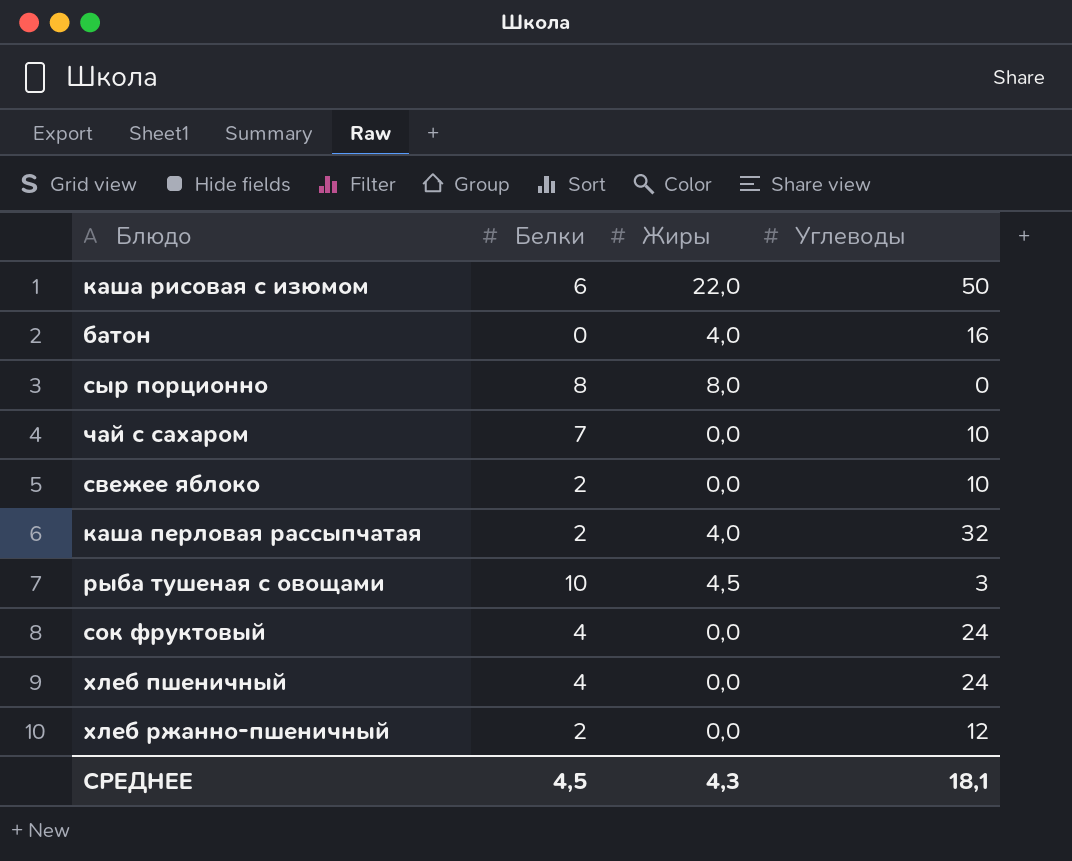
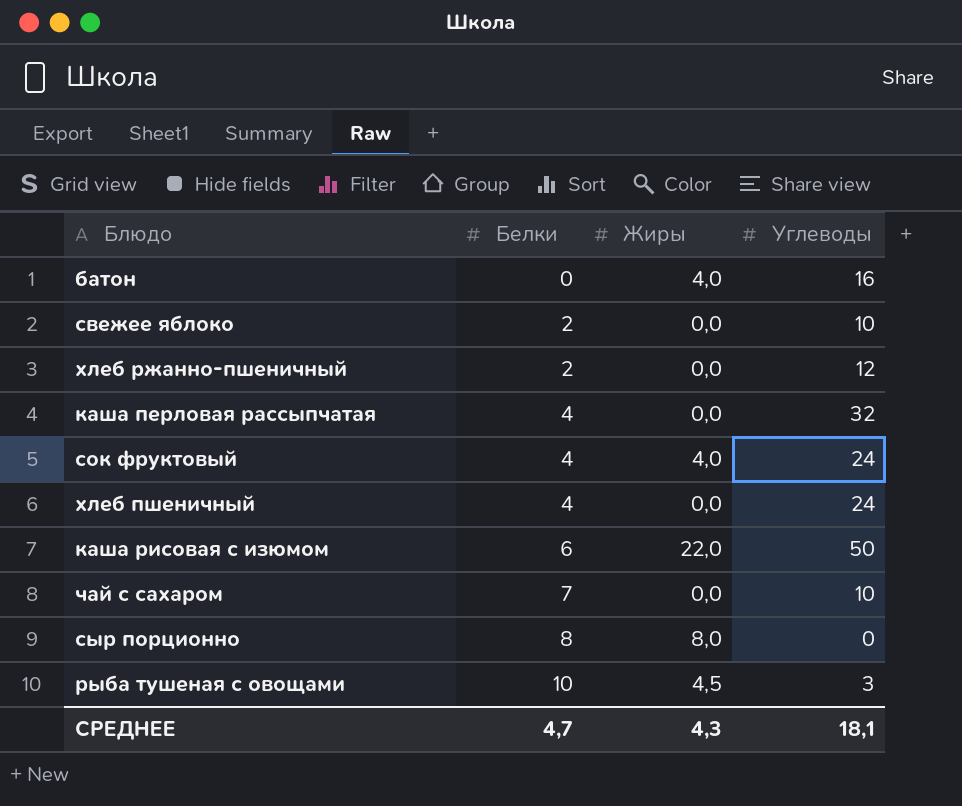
row order: none -> Белки ascending
каша перловая рассыпчатая | Белки: 2 -> 4
каша перловая рассыпчатая | Жиры: 4,0 -> 0,0
сок фруктовый | Жиры: 0,0 -> 4,0
СРЕДНЕЕ | Белки: 4,5 -> 4,7

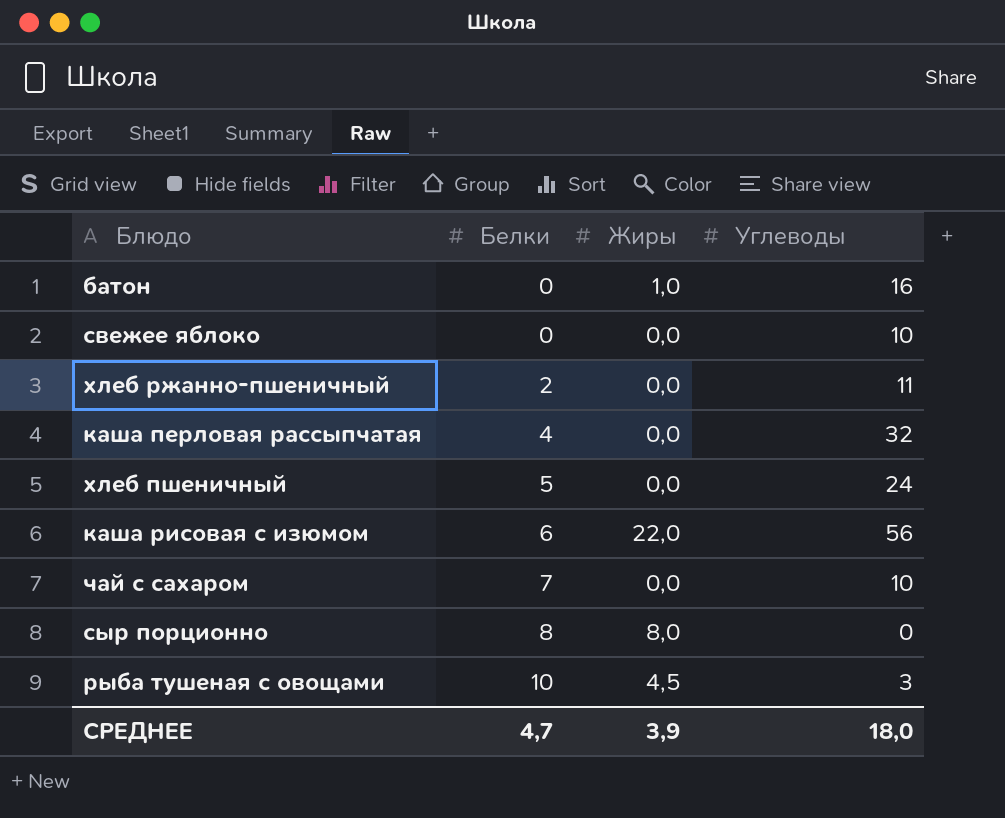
row сок фруктовый: 4 | 4,0 | 24 -> none
батон | Жиры: 4,0 -> 1,0
свежее яблоко | Белки: 2 -> 0
хлеб ржанно-пшеничный | Углеводы: 12 -> 11
хлеб пшеничный | Белки: 4 -> 5
каша рисовая с изюмом | Углеводы: 50 -> 56
СРЕДНЕЕ | Жиры: 4,3 -> 3,9
СРЕДНЕЕ | Углеводы: 18,1 -> 18,0

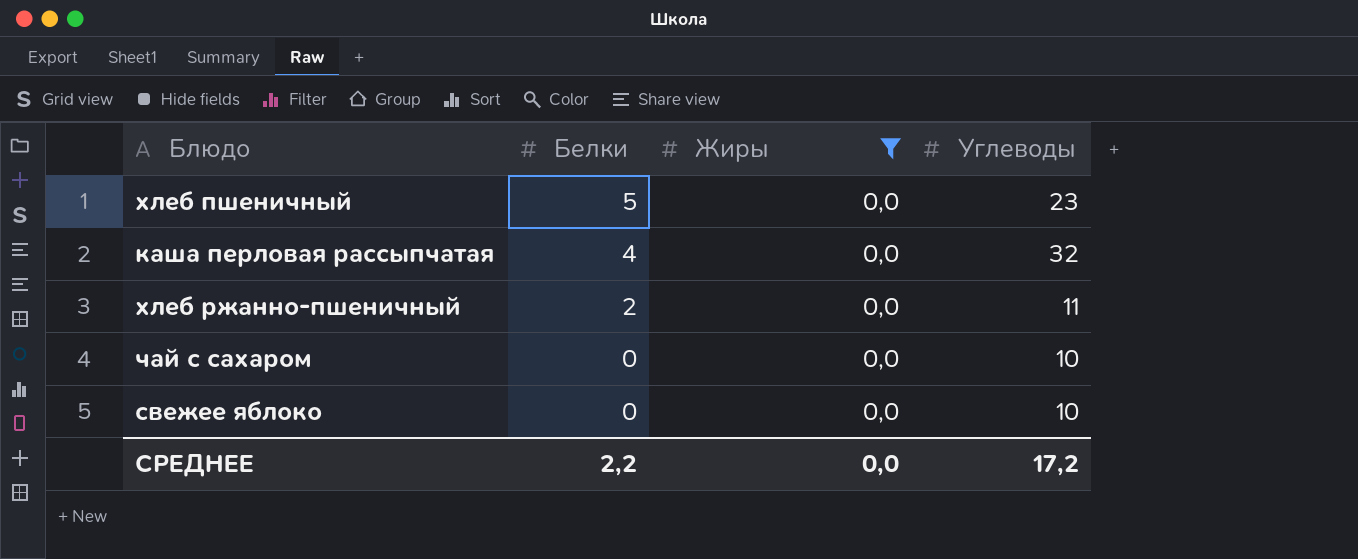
filter: none -> Жиры = 0,0
row order: Белки ascending -> Белки descending
хлеб пшеничный | Углеводы: 24 -> 23
чай с сахаром | Белки: 7 -> 0
СРЕДНЕЕ | Белки: 4,7 -> 2,2
СРЕДНЕЕ | Жиры: 3,9 -> 0,0
СРЕДНЕЕ | Углеводы: 18,0 -> 17,2

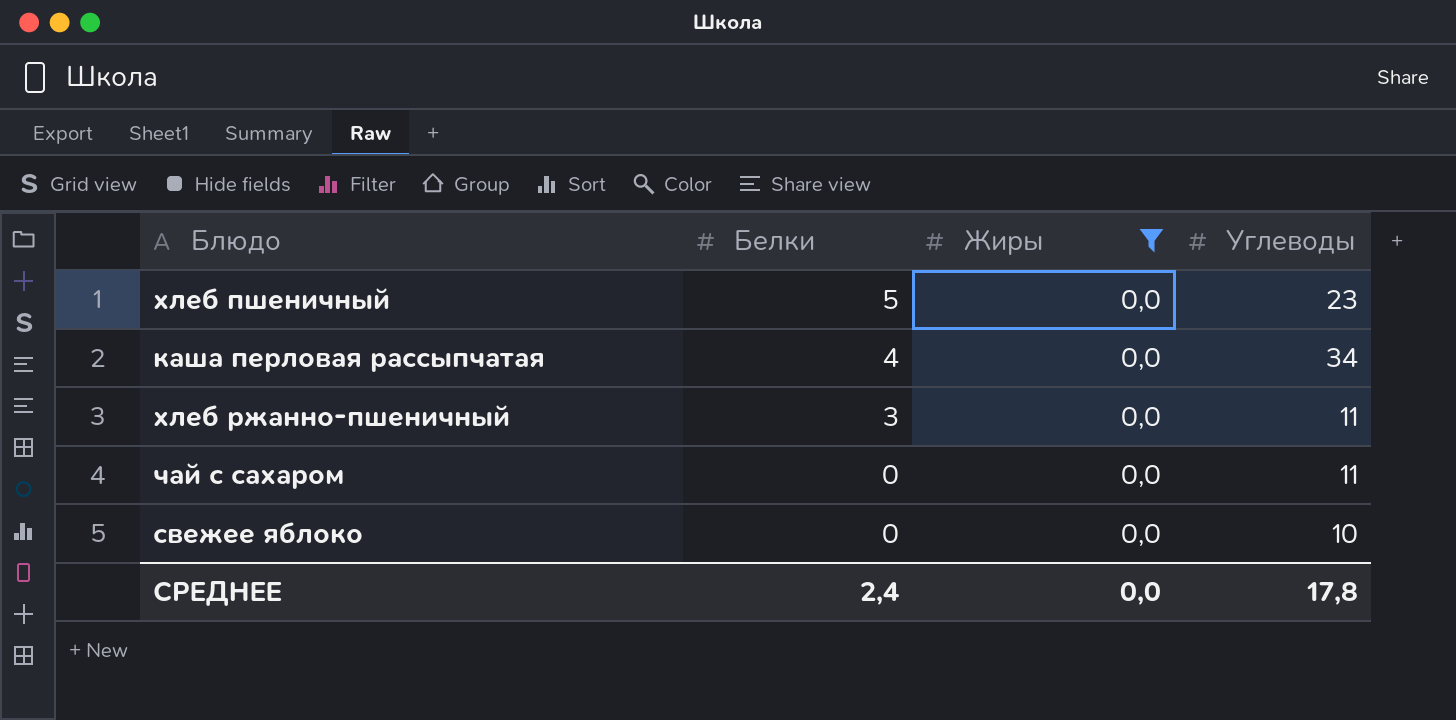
каша перловая рассыпчатая | Углеводы: 32 -> 34
хлеб ржанно-пшеничный | Белки: 2 -> 3
чай с сахаром | Углеводы: 10 -> 11
СРЕДНЕЕ | Белки: 2,2 -> 2,4
СРЕДНЕЕ | Углеводы: 17,2 -> 17,8

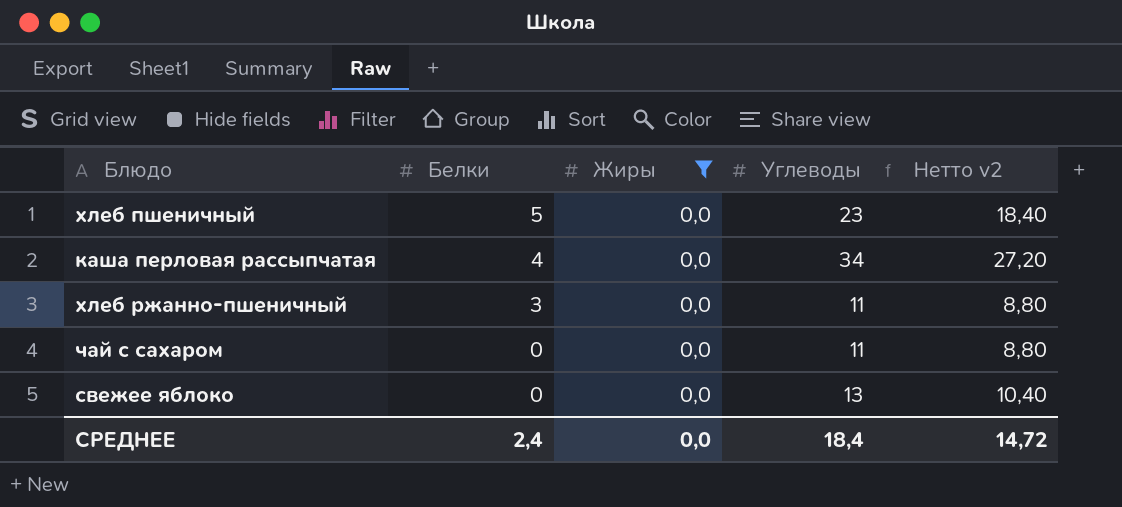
column Нетто v2 | formula: none -> [Углеводы] * 0,8
свежее яблоко | Углеводы: 10 -> 13
СРЕДНЕЕ | Углеводы: 17,8 -> 18,4

